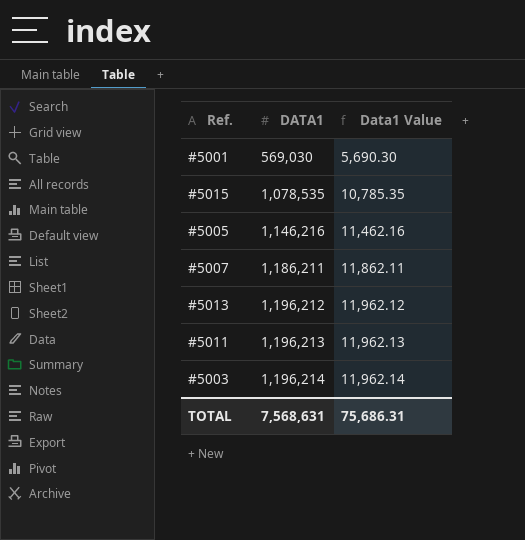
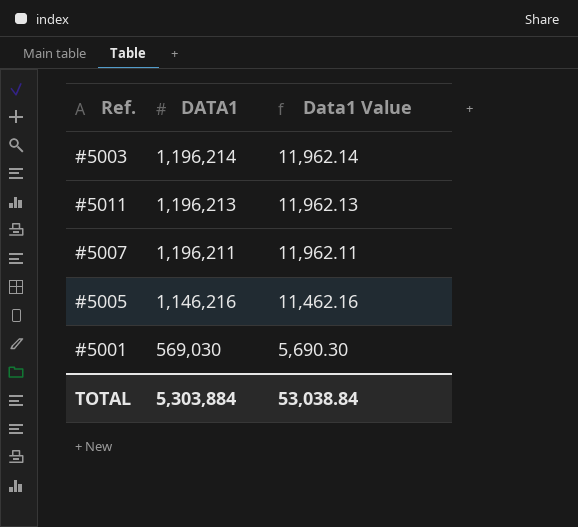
row order: DATA1 ascending -> DATA1 descending
row #5015: 1,078,535 | 10,785.35 -> none
row #5013: 1,196,212 | 11,962.12 -> none
#5007 | DATA1: 1,186,211 -> 1,196,211
#5007 | Data1 Value: 11,862.11 -> 11,962.11
TOTAL | DATA1: 7,568,631 -> 5,303,884
TOTAL | Data1 Value: 75,686.31 -> 53,038.84

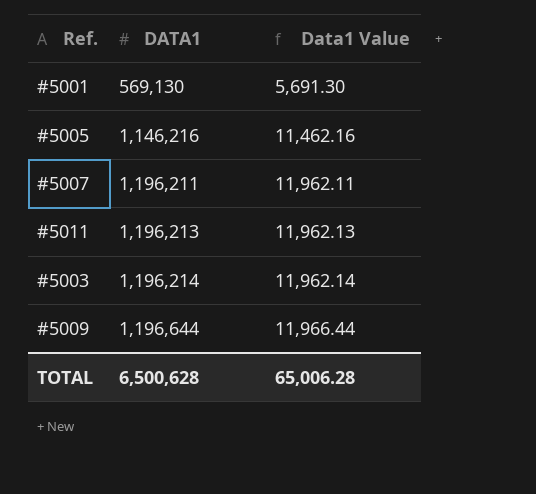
row order: DATA1 descending -> DATA1 ascending
#5001 | DATA1: 569,030 -> 569,130
#5001 | Data1 Value: 5,690.30 -> 5,691.30
row #5009: none -> 1,196,644 | 11,966.44
TOTAL | DATA1: 5,303,884 -> 6,500,628
TOTAL | Data1 Value: 53,038.84 -> 65,006.28

